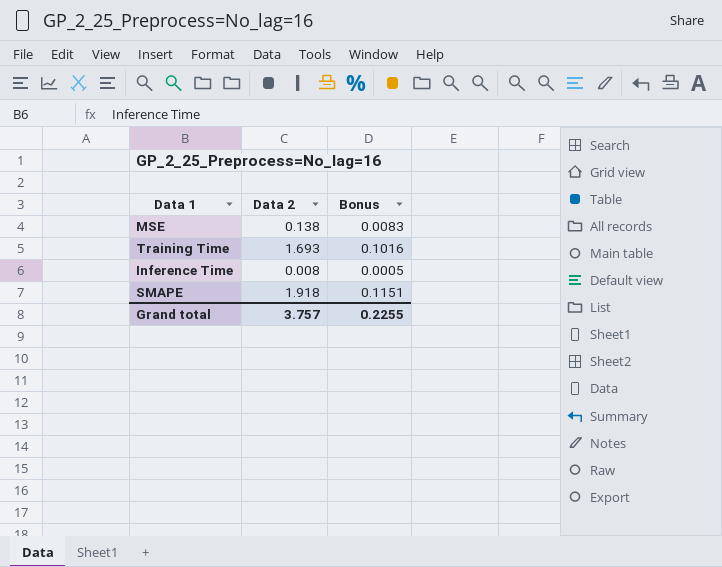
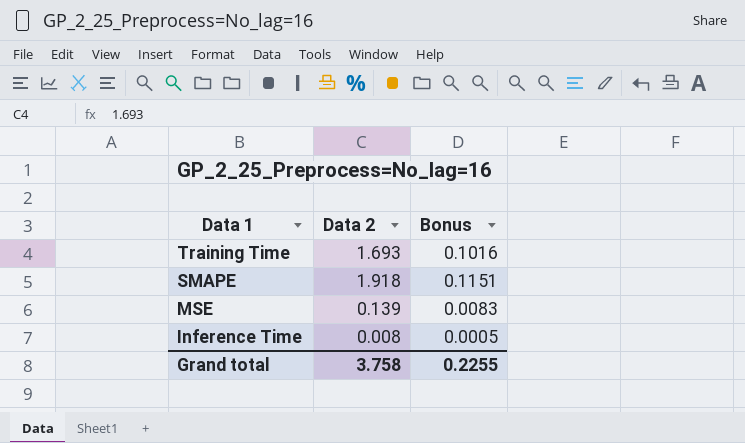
row order: none -> Data 1 descending
MSE | Data 2: 0.138 -> 0.139
Grand total | Data 2: 3.757 -> 3.758

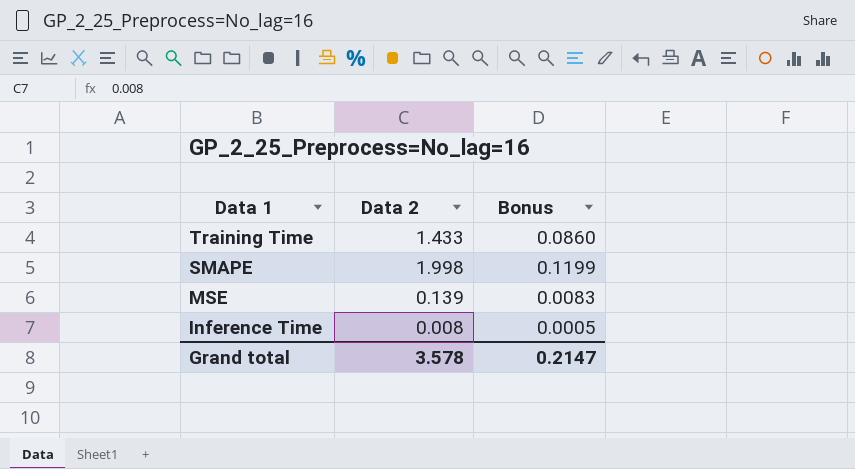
Training Time | Data 2: 1.693 -> 1.433
Training Time | Bonus: 0.1016 -> 0.0860
SMAPE | Data 2: 1.918 -> 1.998
SMAPE | Bonus: 0.1151 -> 0.1199
Grand total | Data 2: 3.758 -> 3.578
Grand total | Bonus: 0.2255 -> 0.2147

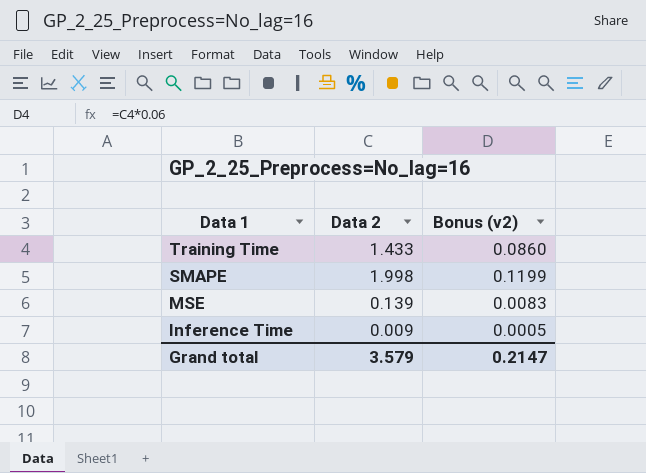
column name: Bonus -> Bonus (v2)
Inference Time | Data 2: 0.008 -> 0.009
Grand total | Data 2: 3.578 -> 3.579

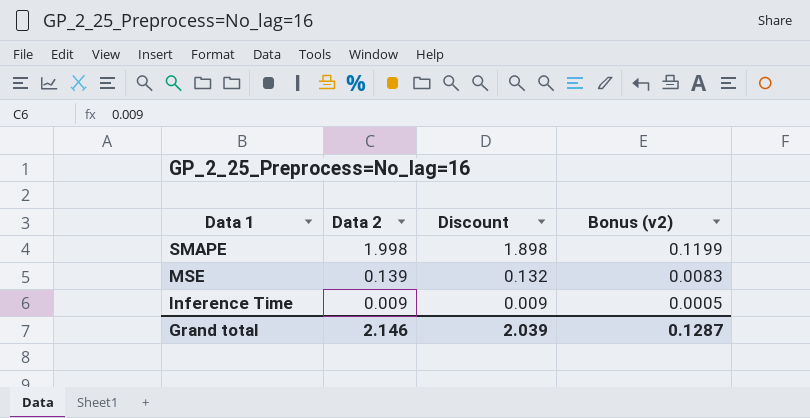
column Discount | formula: none -> [Data 2] * 0.95
row Training Time: 1.433 | 0.0860 -> none
Grand total | Data 2: 3.579 -> 2.146
Grand total | Bonus (v2): 0.2147 -> 0.1287

